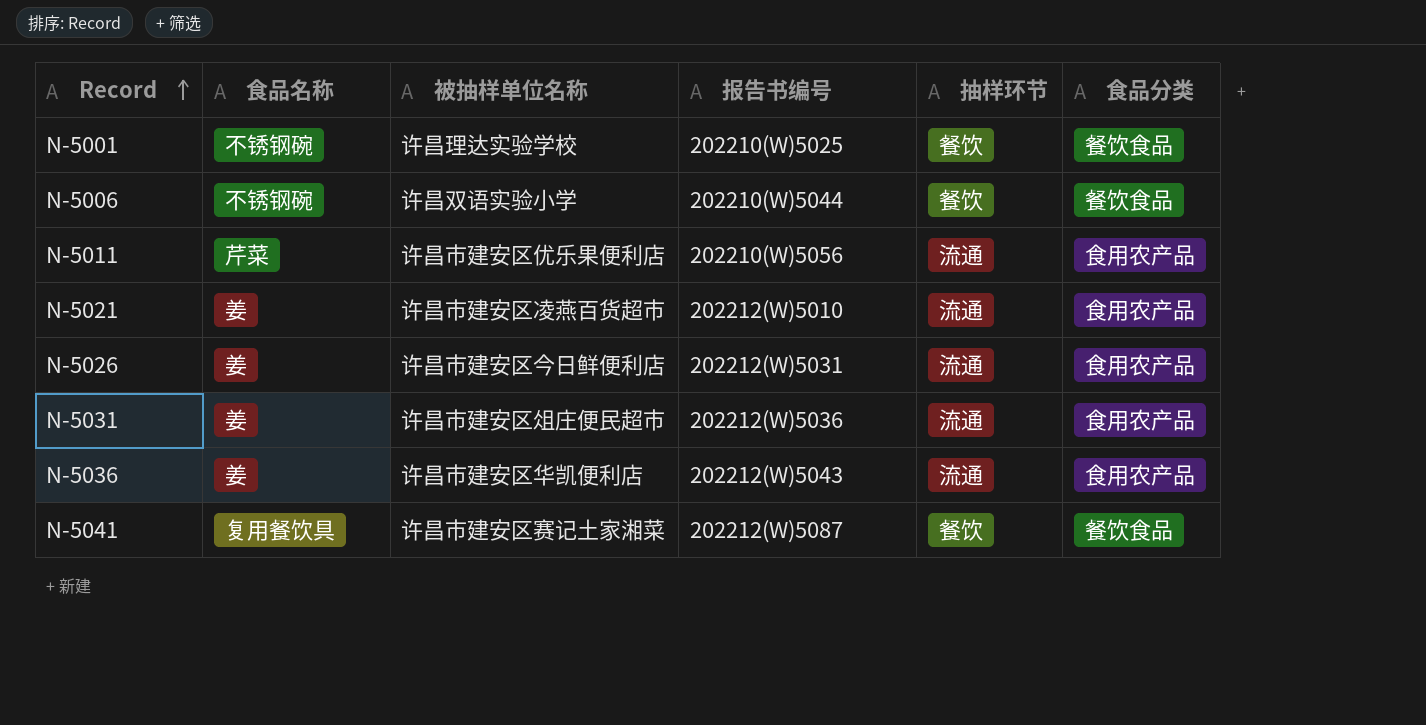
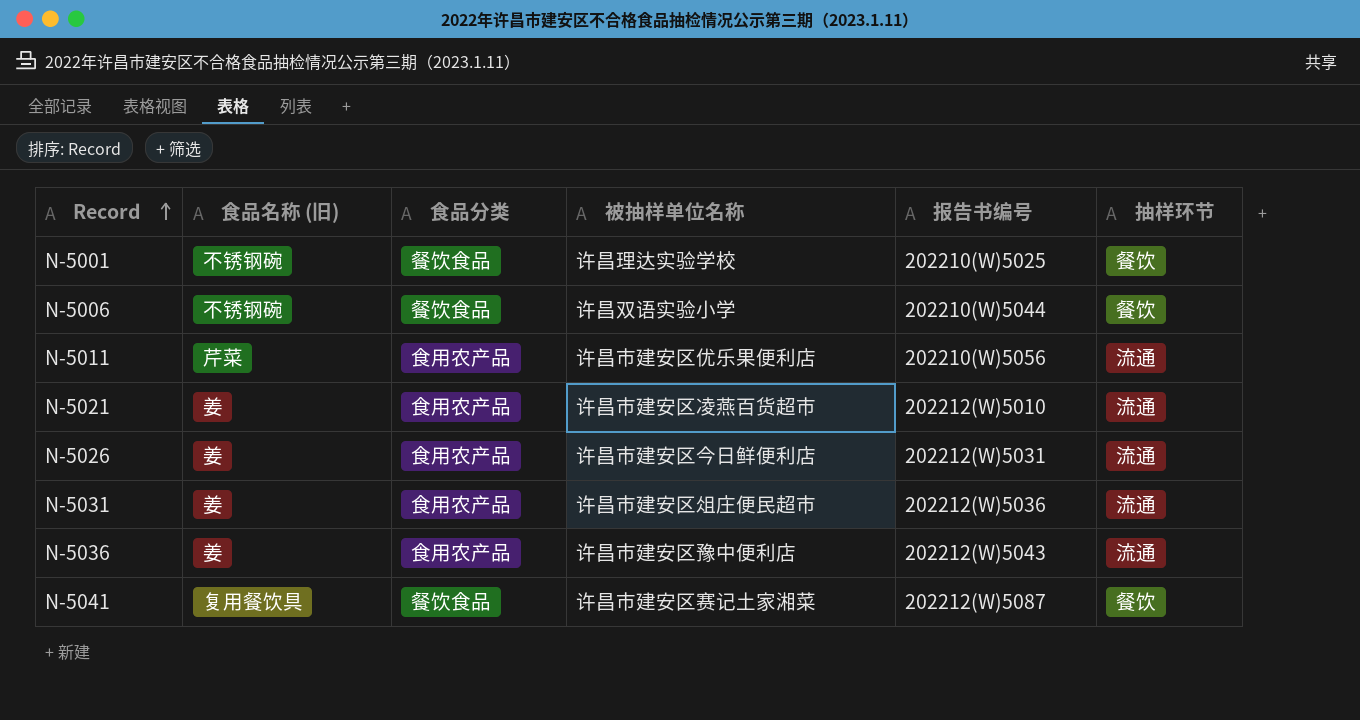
column name: 食品名称 -> 食品名称 (旧)
column 食品分类 | position: 6 -> 3
N-5036 | 被抽样单位名称: 许昌市建安区华凯便利店 -> 许昌市建安区豫中便利店

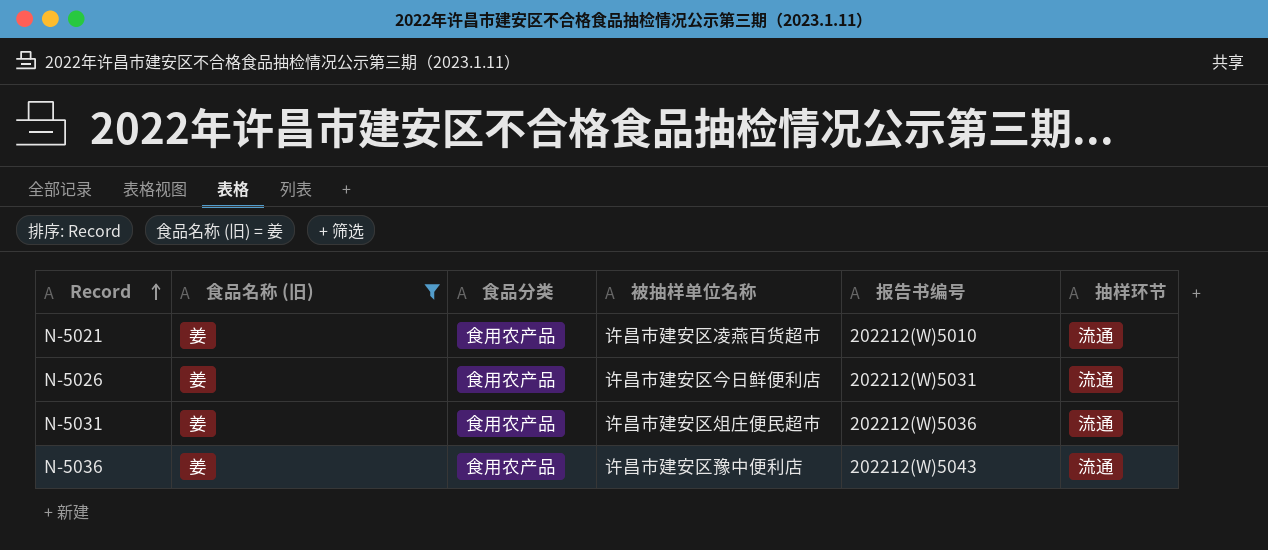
filter: none -> 食品名称 (旧) = 姜

